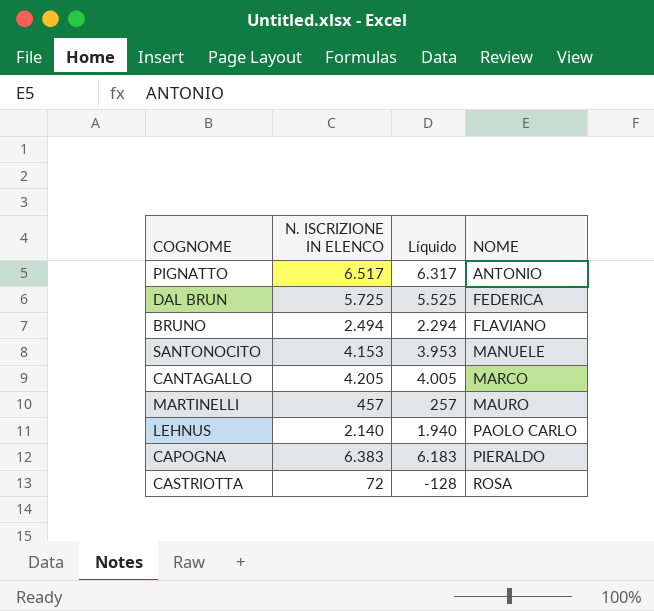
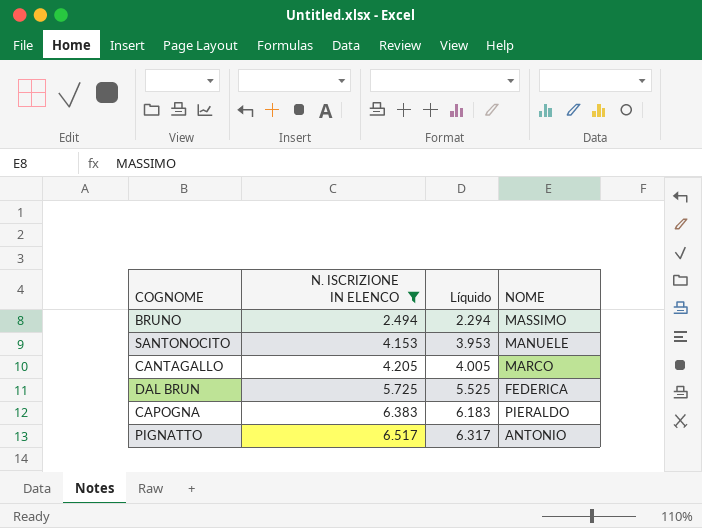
filter: none -> N. ISCRIZIONE IN ELENCO >= 2.494
row order: NOME ascending -> N. ISCRIZIONE IN ELENCO ascending
BRUNO | NOME: FLAVIANO -> MASSIMO

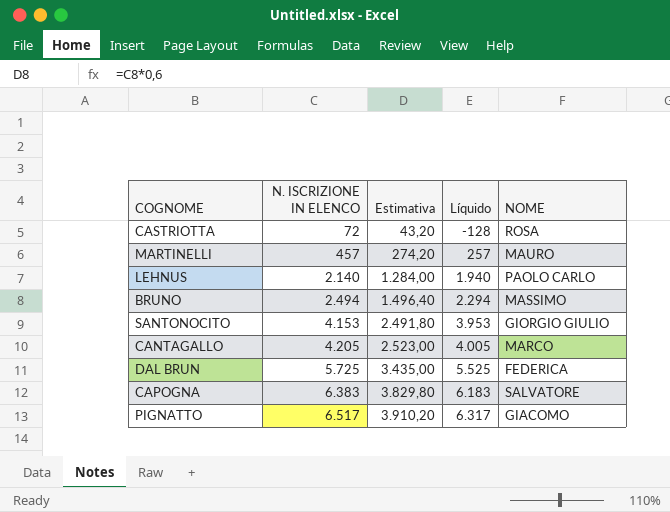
filter: N. ISCRIZIONE IN ELENCO >= 2.494 -> none
column Estimativa | formula: none -> [N. ISCRIZIONE IN ELENCO] * 0,6
SANTONOCITO | NOME: MANUELE -> GIORGIO GIULIO
CAPOGNA | NOME: PIERALDO -> SALVATORE
PIGNATTO | NOME: ANTONIO -> GIACOMO

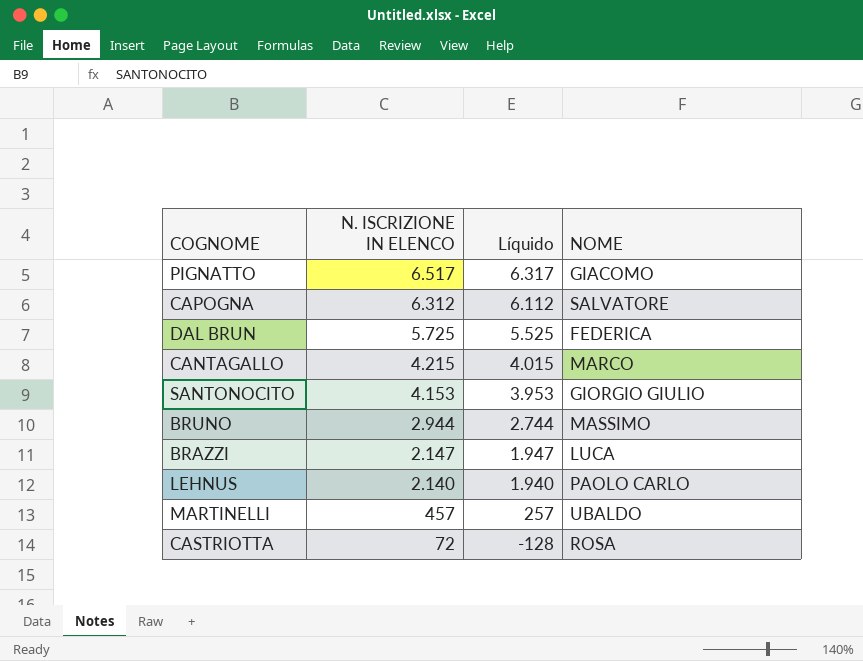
row order: N. ISCRIZIONE IN ELENCO ascending -> N. ISCRIZIONE IN ELENCO descending
column Estimativa | formula: [N. ISCRIZIONE IN ELENCO] * 0,6 -> none
CAPOGNA | N. ISCRIZIONE IN ELENCO: 6.383 -> 6.312
CAPOGNA | Líquido: 6.183 -> 6.112
CANTAGALLO | N. ISCRIZIONE IN ELENCO: 4.205 -> 4.215
CANTAGALLO | Líquido: 4.005 -> 4.015
BRUNO | N. ISCRIZIONE IN ELENCO: 2.494 -> 2.944
BRUNO | Líquido: 2.294 -> 2.744
row BRAZZI: none -> 2.147 | 1.947 | LUCA
MARTINELLI | NOME: MAURO -> UBALDO

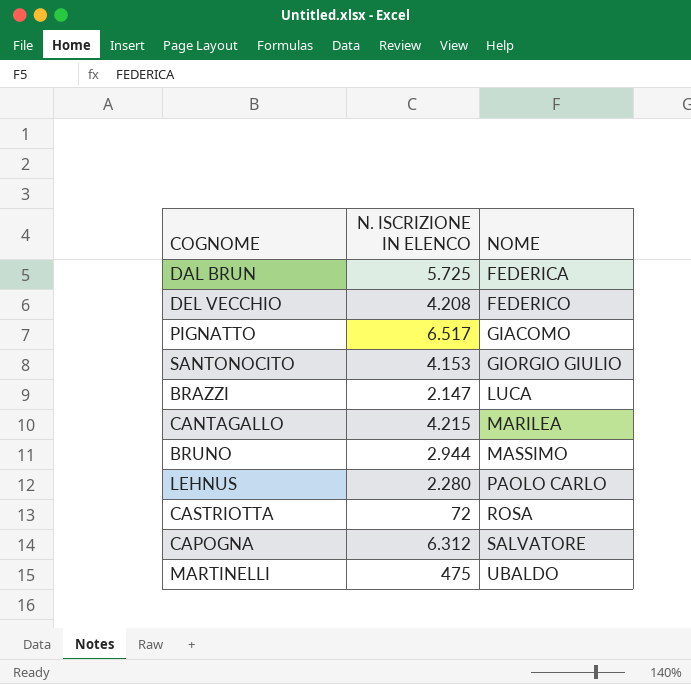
row order: N. ISCRIZIONE IN ELENCO descending -> NOME ascending
column Líquido | formula: [N. ISCRIZIONE IN ELENCO] - 200 -> none
row DEL VECCHIO: none -> 4.208 | FEDERICO
CANTAGALLO | NOME: MARCO -> MARILEA
LEHNUS | N. ISCRIZIONE IN ELENCO: 2.140 -> 2.280
MARTINELLI | N. ISCRIZIONE IN ELENCO: 457 -> 475

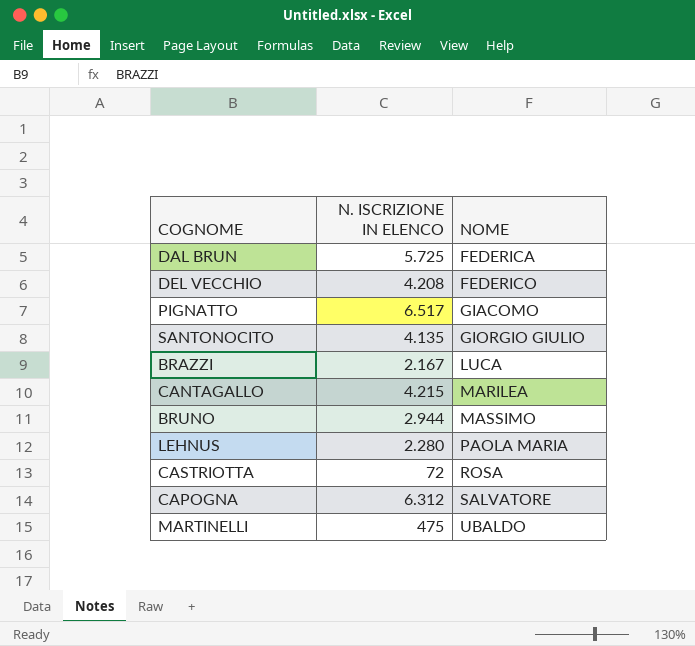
SANTONOCITO | N. ISCRIZIONE IN ELENCO: 4.153 -> 4.135
BRAZZI | N. ISCRIZIONE IN ELENCO: 2.147 -> 2.167
LEHNUS | NOME: PAOLO CARLO -> PAOLA MARIA

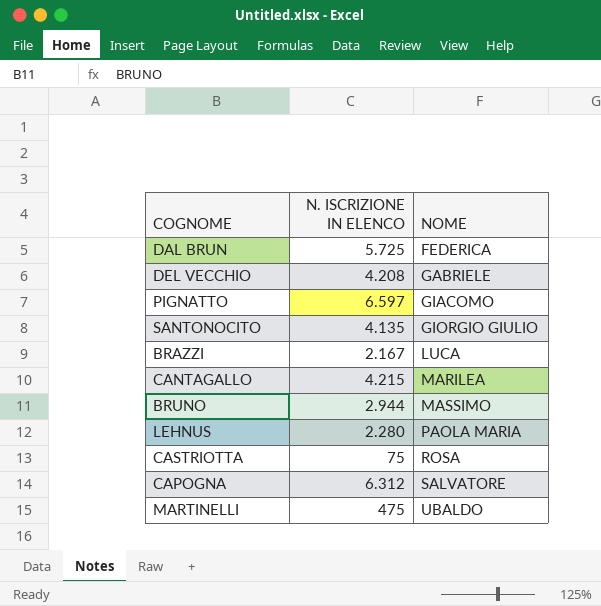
DEL VECCHIO | NOME: FEDERICO -> GABRIELE
PIGNATTO | N. ISCRIZIONE IN ELENCO: 6.517 -> 6.597
CASTRIOTTA | N. ISCRIZIONE IN ELENCO: 72 -> 75

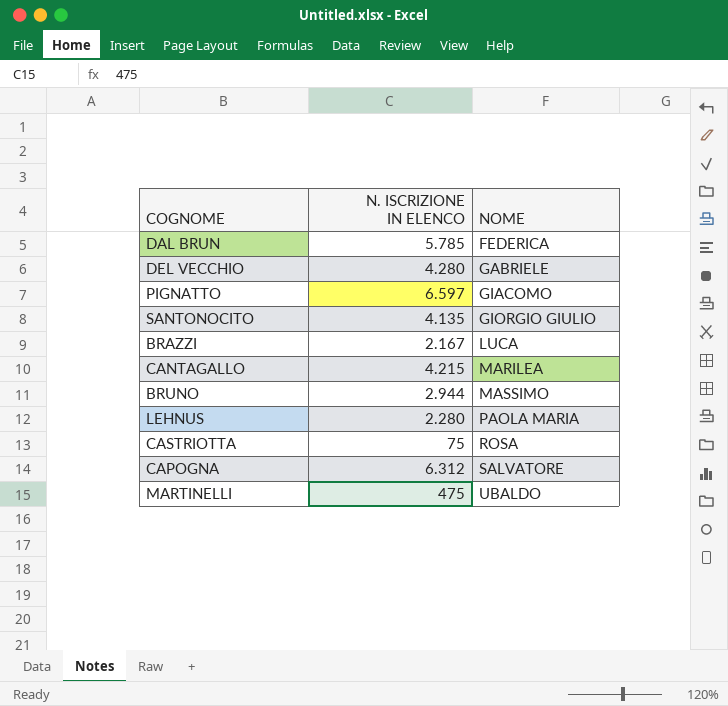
DAL BRUN | N. ISCRIZIONE IN ELENCO: 5.725 -> 5.785
DEL VECCHIO | N. ISCRIZIONE IN ELENCO: 4.208 -> 4.280

